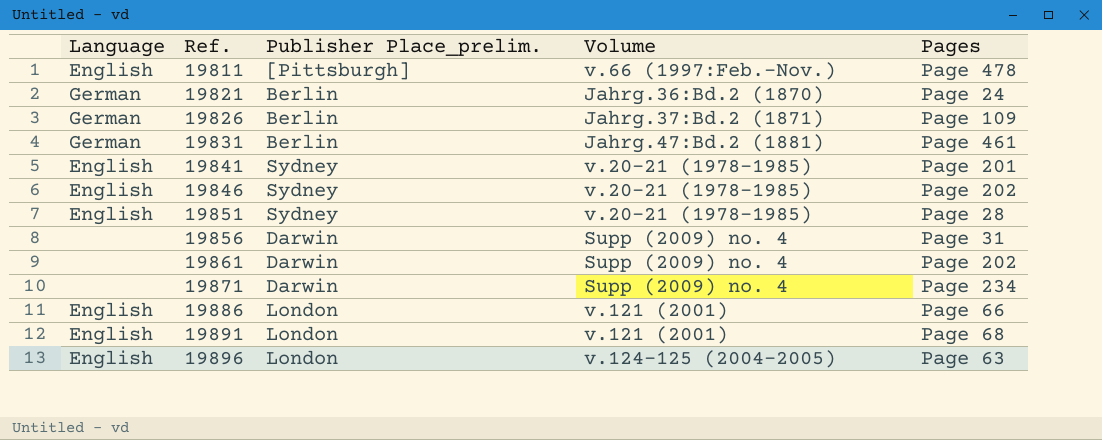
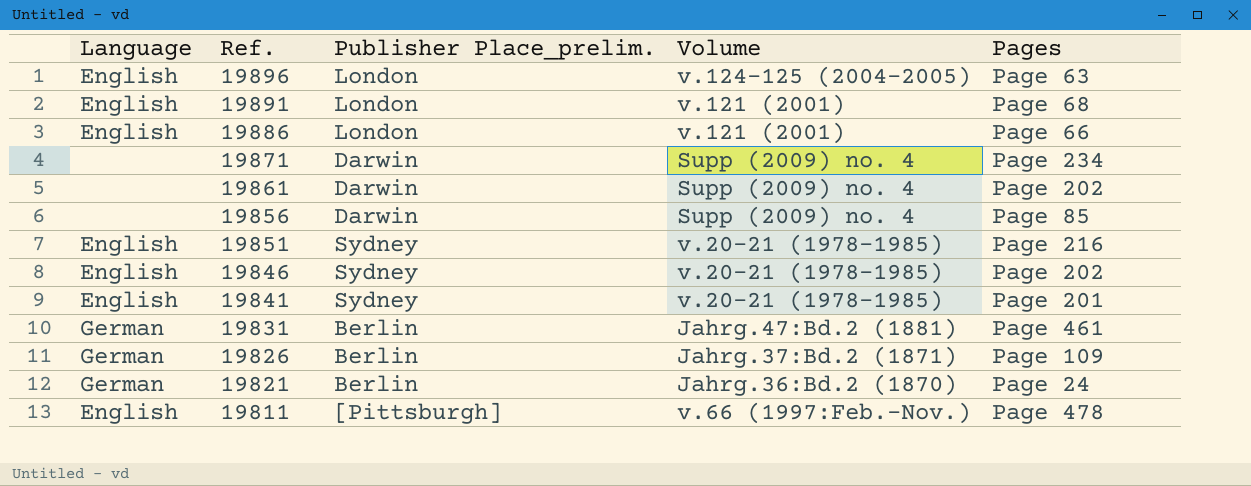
row order: Ref. ascending -> Ref. descending
19856 | Pages: Page 31 -> Page 85
19851 | Pages: Page 28 -> Page 216

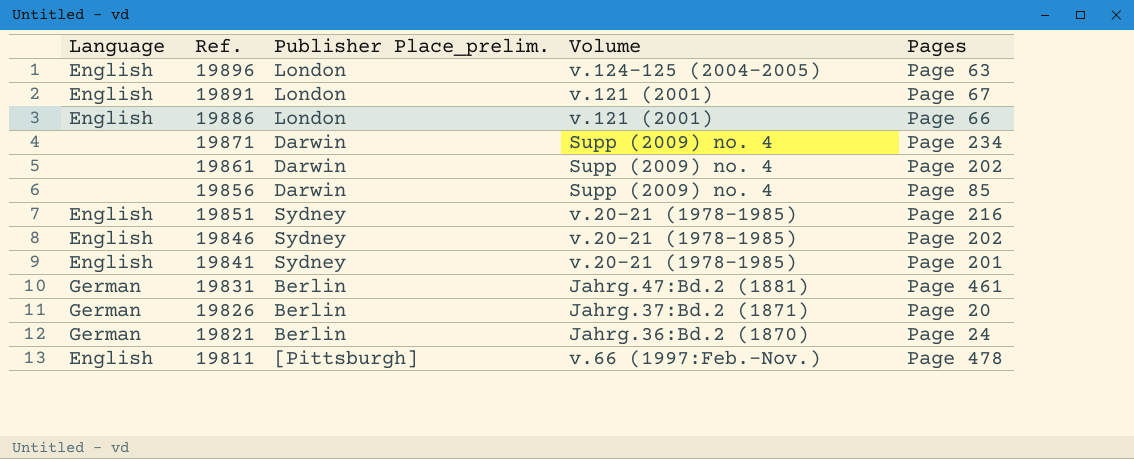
19891 | Pages: Page 68 -> Page 67
19826 | Pages: Page 109 -> Page 20

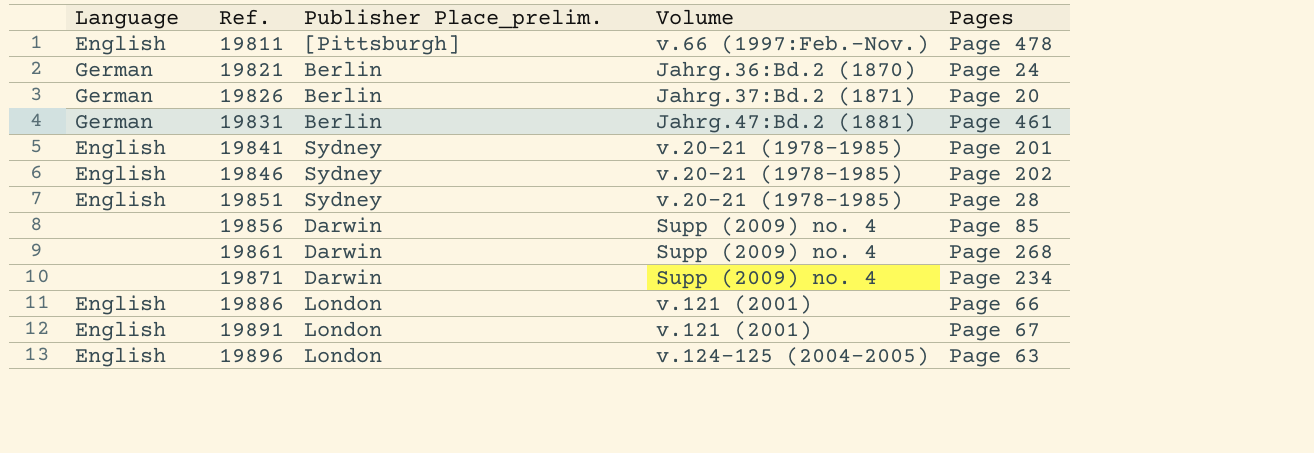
row order: Ref. descending -> Ref. ascending
19851 | Pages: Page 216 -> Page 28
19861 | Pages: Page 202 -> Page 268

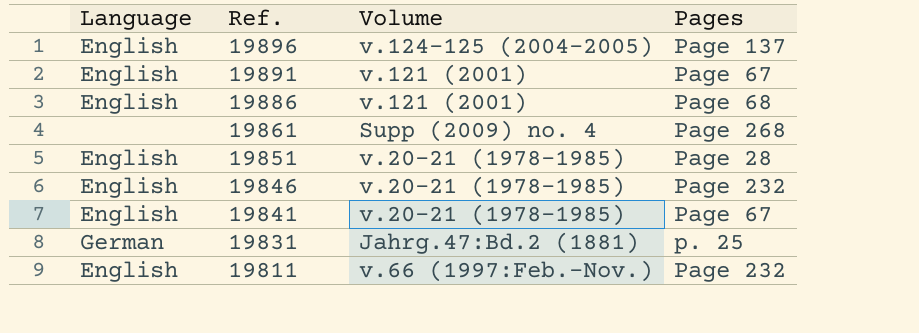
row order: Ref. ascending -> Ref. descending
column Publisher Place_prelim. | position: 3 -> none
row 19821: German | Berlin | Jahrg.36:Bd.2 (1870) | Page 24 -> none
row 19826: German | Berlin | Jahrg.37:Bd.2 (1871) | Page 20 -> none
row 19856: none | Darwin | Supp (2009) no. 4 | Page 85 -> none
row 19871: none | Darwin | Supp (2009) no. 4 | Page 234 -> none
19896 | Pages: Page 63 -> Page 137
19886 | Pages: Page 66 -> Page 68
19846 | Pages: Page 202 -> Page 232
19841 | Pages: Page 201 -> Page 67
19831 | Pages: Page 461 -> p. 25
19811 | Pages: Page 478 -> Page 232

